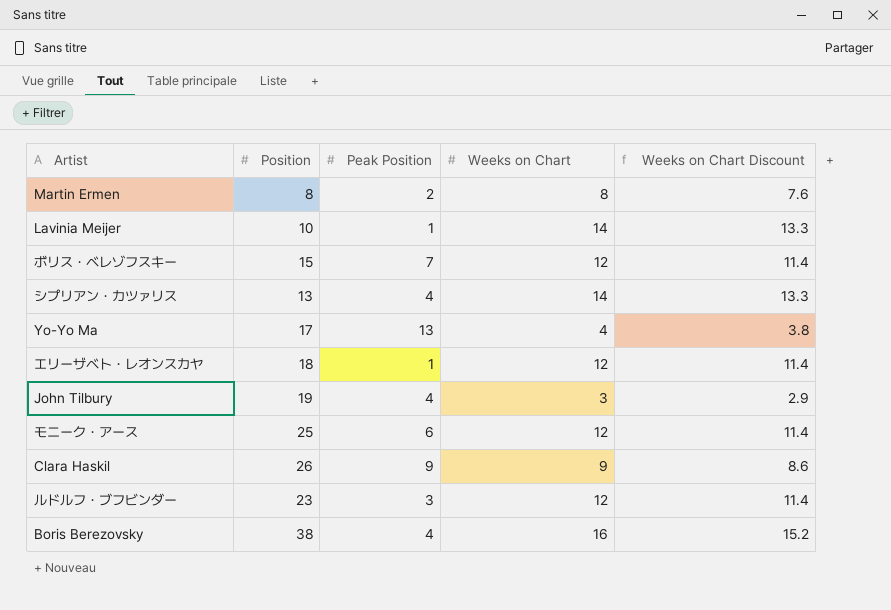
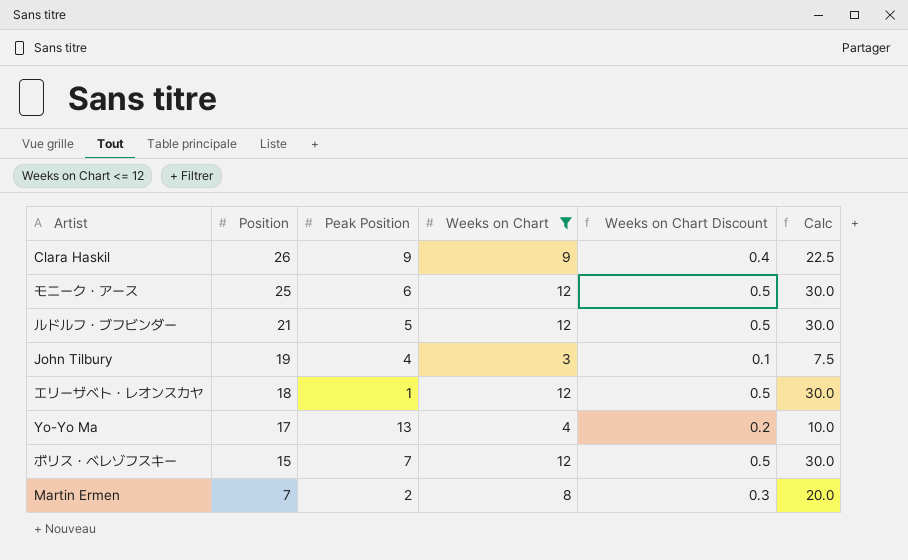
filter: none -> Weeks on Chart <= 12
row order: none -> Position descending
column Weeks on Chart Discount | formula: [Weeks on Chart] * 0.95 -> [Weeks on Chart] * 0.04
column Calc | formula: none -> [Weeks on Chart] * 2.5
ルドルフ・ブフビンダー | Position: 23 -> 21
ルドルフ・ブフビンダー | Peak Position: 3 -> 5
Martin Ermen | Position: 8 -> 7

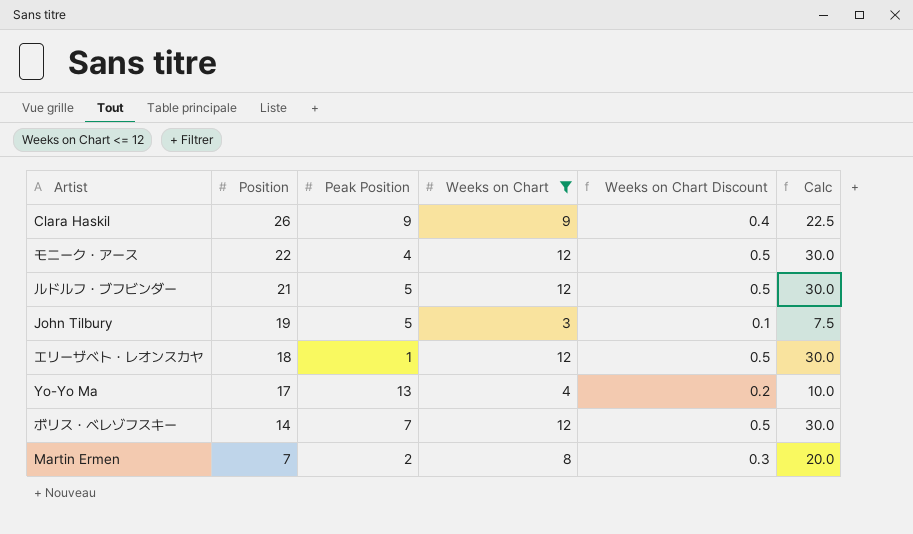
モニーク・アース | Position: 25 -> 22
モニーク・アース | Peak Position: 6 -> 4
John Tilbury | Peak Position: 4 -> 5
ボリス・ベレゾフスキー | Position: 15 -> 14

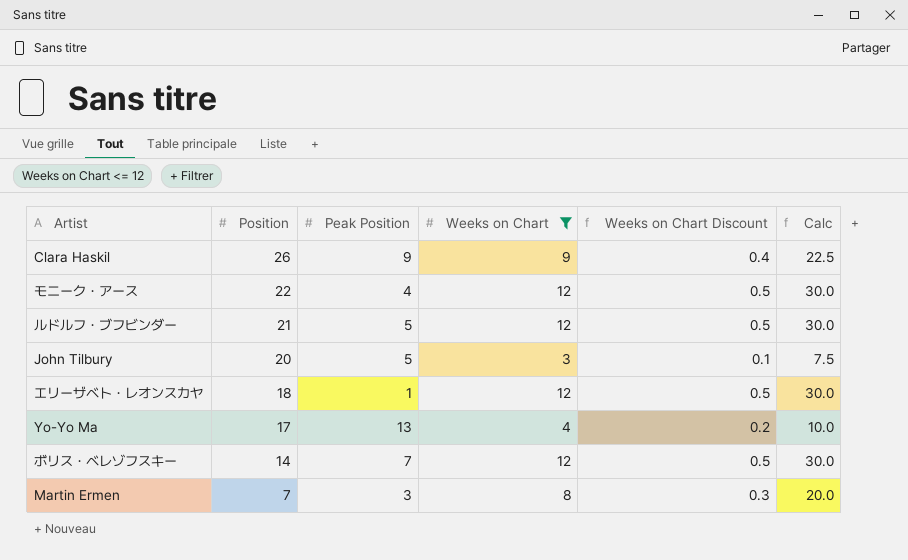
John Tilbury | Position: 19 -> 20
Martin Ermen | Peak Position: 2 -> 3

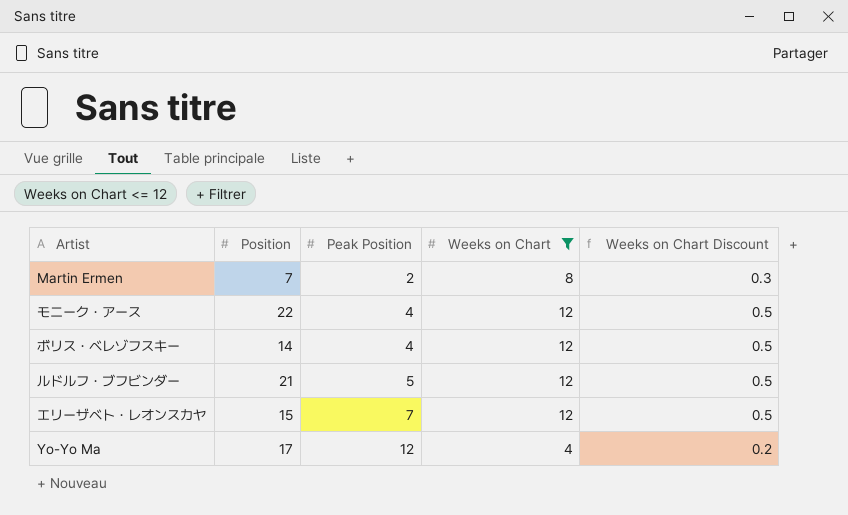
row order: Position descending -> Peak Position ascending
column Calc | formula: [Weeks on Chart] * 2.5 -> none
row Clara Haskil: 26 | 9 | 9 | 0.4 | 22.5 -> none
row John Tilbury: 20 | 5 | 3 | 0.1 | 7.5 -> none
Martin Ermen | Peak Position: 3 -> 2
ボリス・ベレゾフスキー | Peak Position: 7 -> 4
エリーザベト・レオンスカヤ | Position: 18 -> 15
エリーザベト・レオンスカヤ | Peak Position: 1 -> 7
Yo-Yo Ma | Peak Position: 13 -> 12

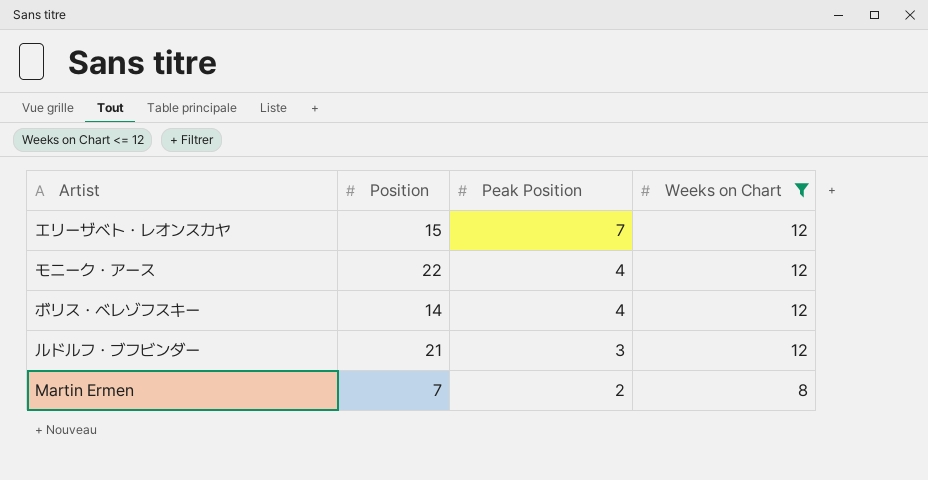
row order: Peak Position ascending -> Peak Position descending
column Weeks on Chart Discount | formula: [Weeks on Chart] * 0.04 -> none
row Yo-Yo Ma: 17 | 12 | 4 | 0.2 -> none
ルドルフ・ブフビンダー | Peak Position: 5 -> 3

